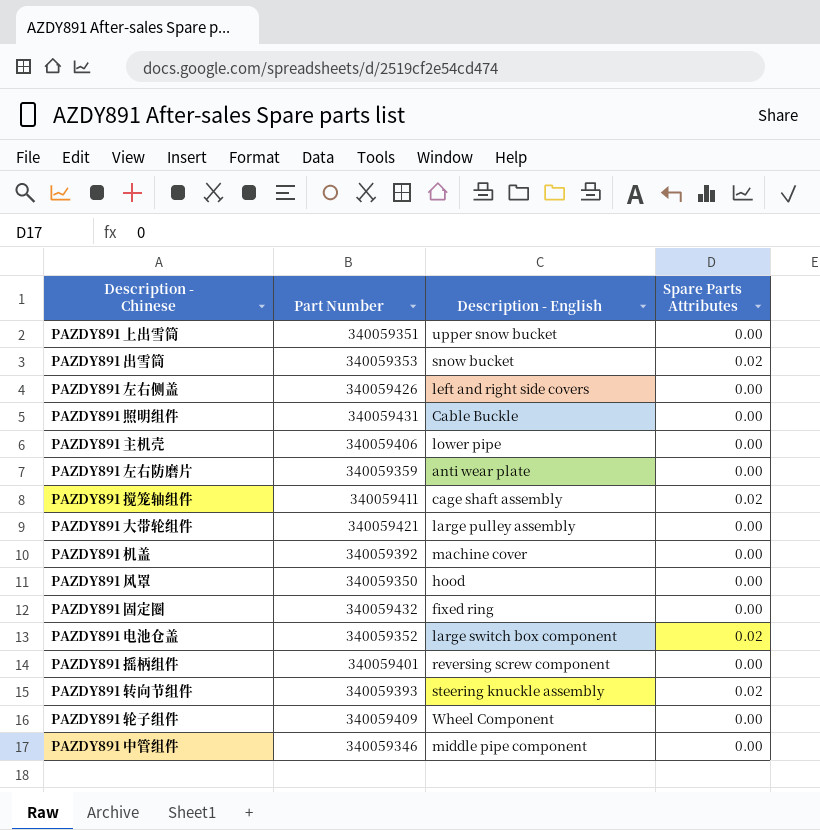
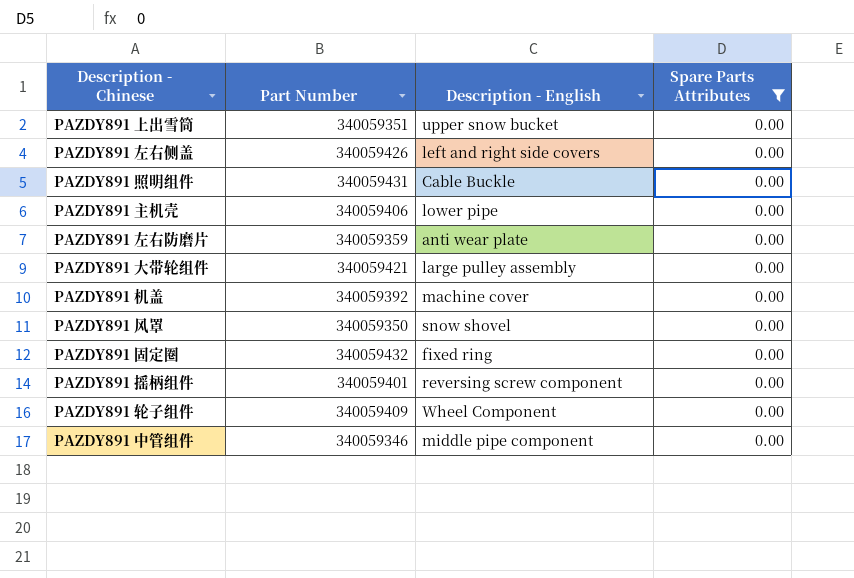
filter: none -> Spare Parts Attributes = 0.00
PAZDY891 风罩 | Description - English: hood -> snow shovel

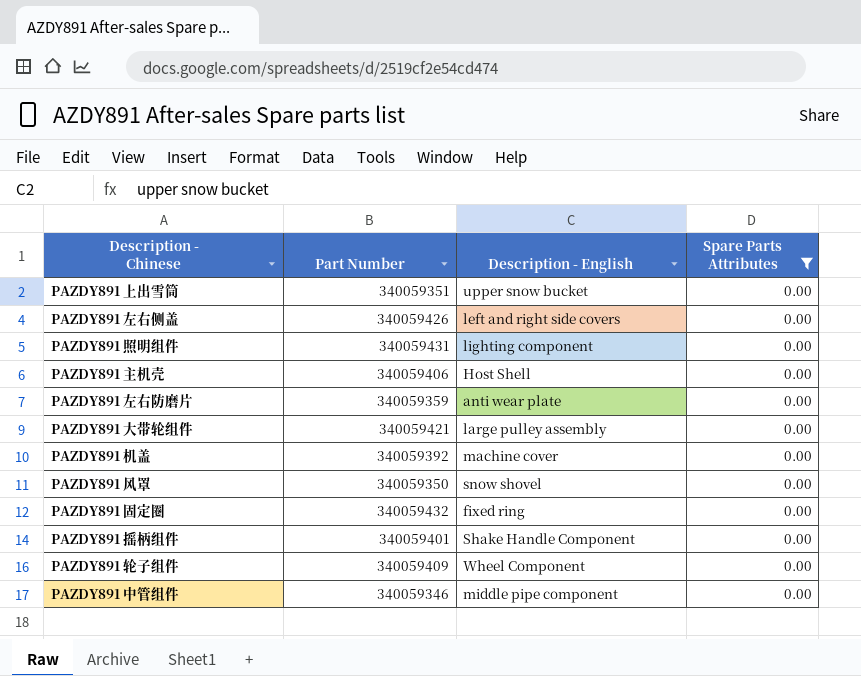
PAZDY891 照明组件 | Description - English: Cable Buckle -> lighting component
PAZDY891 主机壳 | Description - English: lower pipe -> Host Shell
PAZDY891 摇柄组件 | Description - English: reversing screw component -> Shake Handle Component

